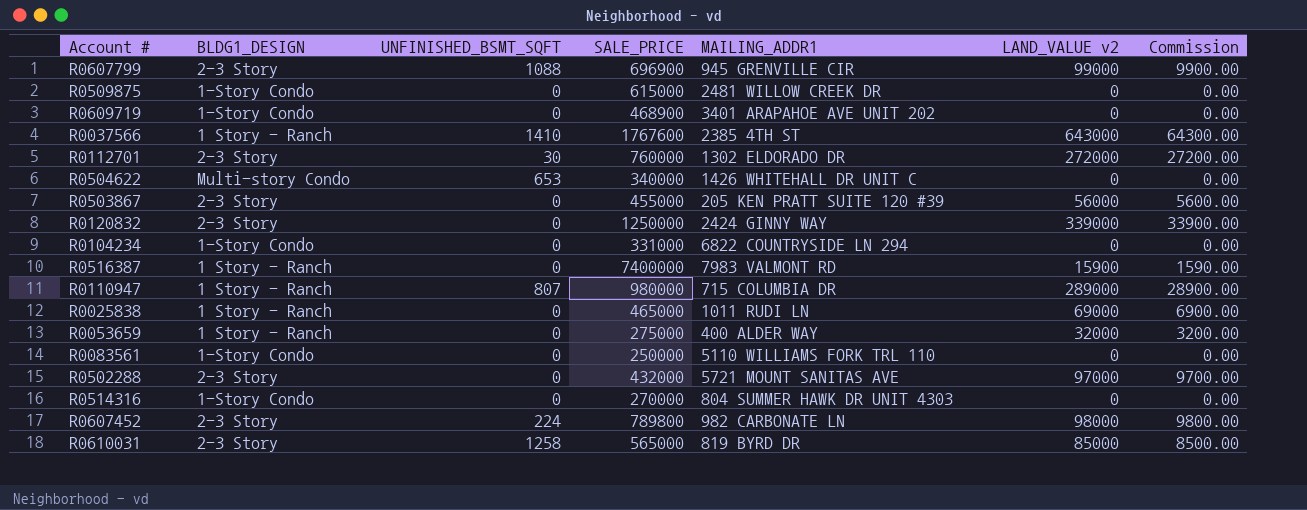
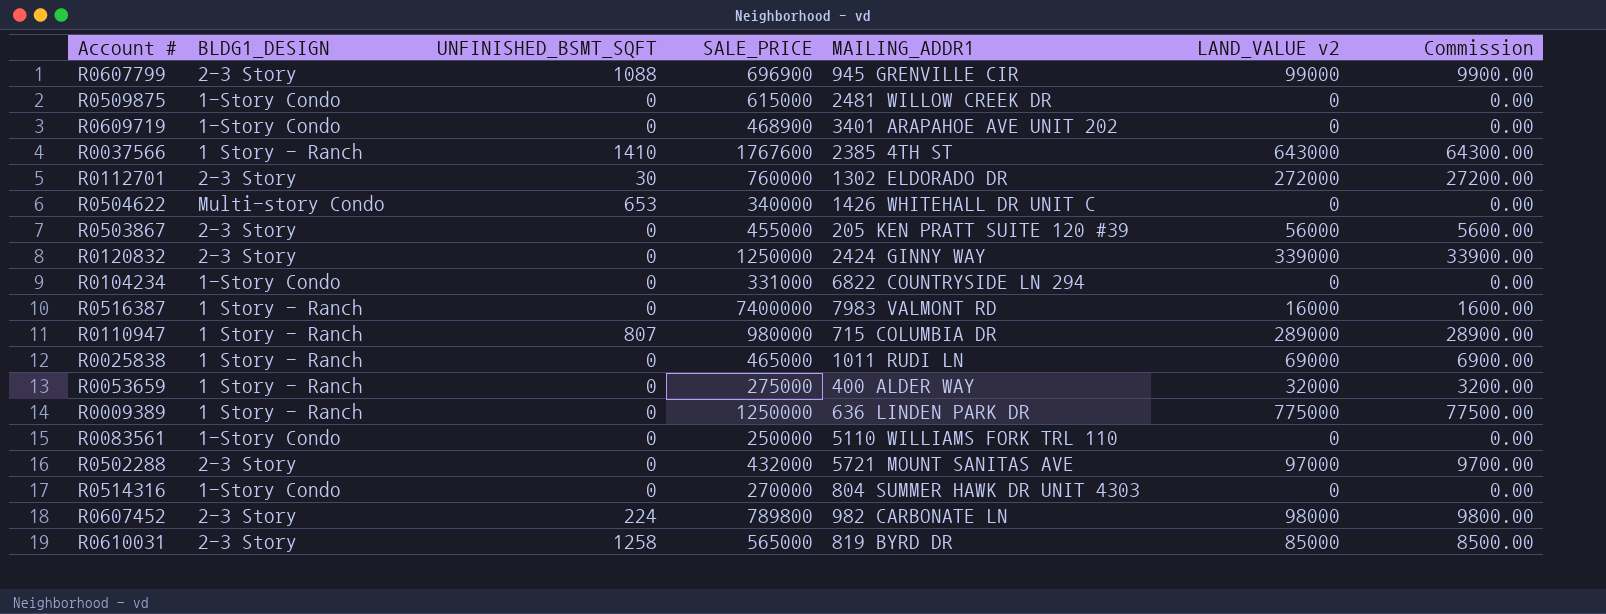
R0516387 | LAND_VALUE v2: 15900 -> 16000
R0516387 | Commission: 1590.00 -> 1600.00
row R0009389: none -> 1 Story - Ranch | 0 | 1250000 | 636 LINDEN PARK DR | 775000 | 77500.00

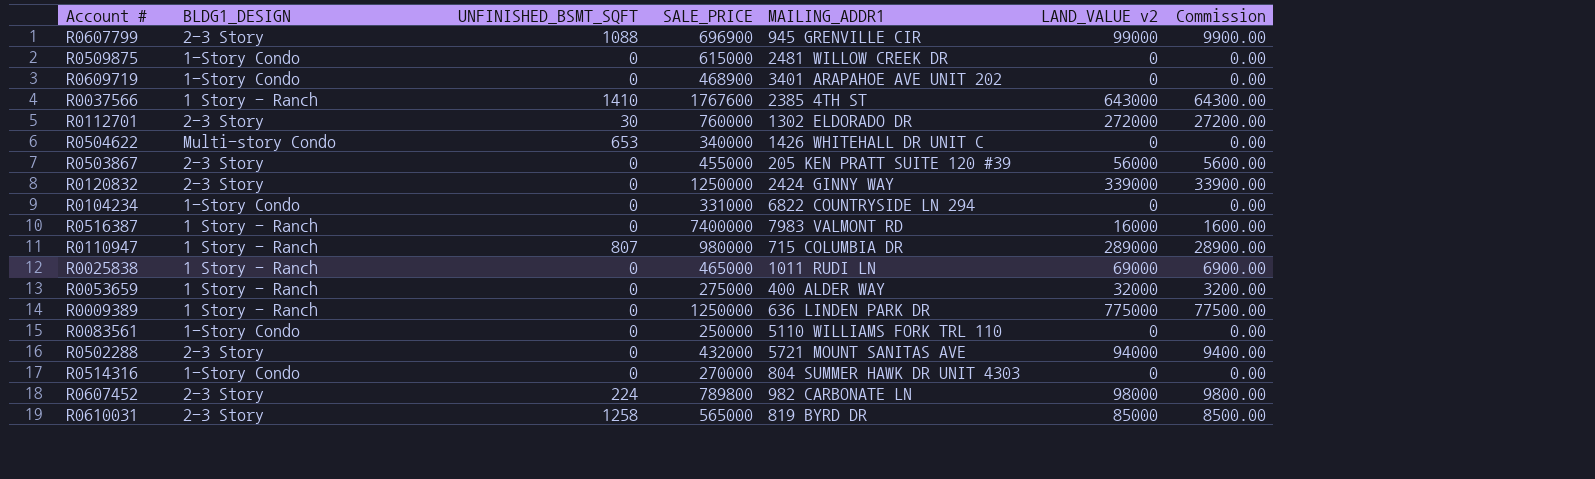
R0502288 | LAND_VALUE v2: 97000 -> 94000
R0502288 | Commission: 9700.00 -> 9400.00

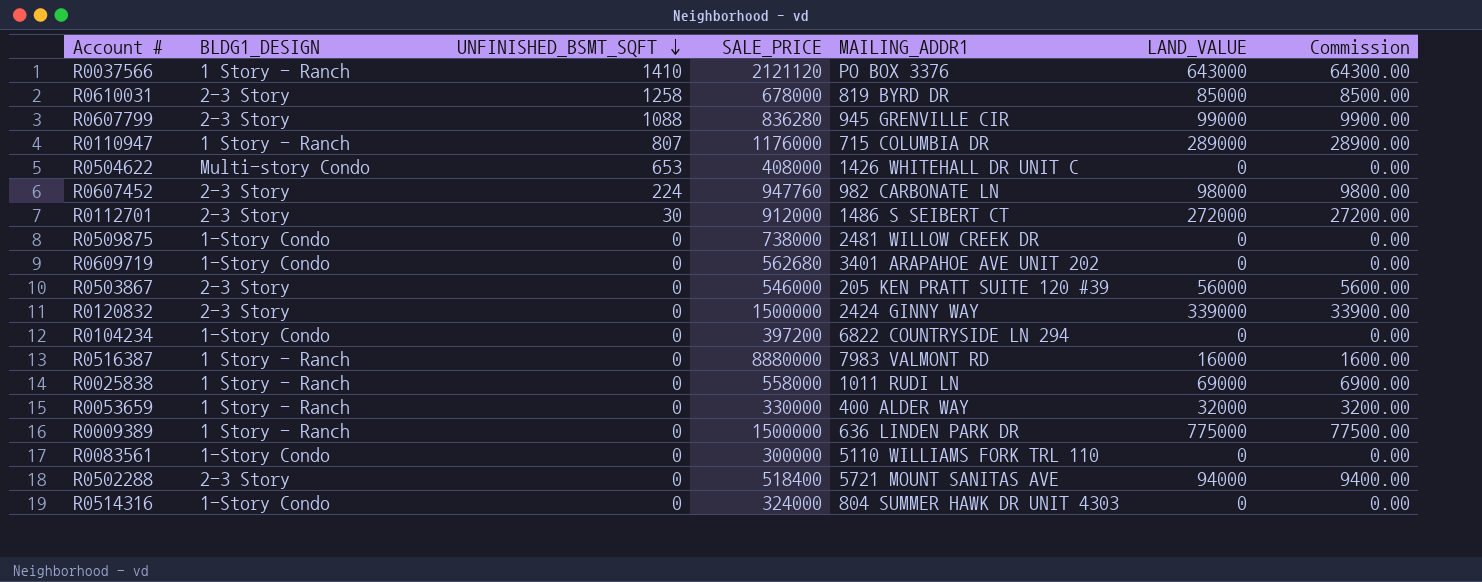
row order: none -> UNFINISHED_BSMT_SQFT descending
column name: LAND_VALUE v2 -> LAND_VALUE
R0037566 | SALE_PRICE: 1767600 -> 2121120
R0037566 | MAILING_ADDR1: 2385 4TH ST -> PO BOX 3376
R0610031 | SALE_PRICE: 565000 -> 678000
R0607799 | SALE_PRICE: 696900 -> 836280
R0110947 | SALE_PRICE: 980000 -> 1176000
R0504622 | SALE_PRICE: 340000 -> 408000
R0607452 | SALE_PRICE: 789800 -> 947760
R0112701 | SALE_PRICE: 760000 -> 912000
R0112701 | MAILING_ADDR1: 1302 ELDORADO DR -> 1486 S SEIBERT CT
R0509875 | SALE_PRICE: 615000 -> 738000
R0609719 | SALE_PRICE: 468900 -> 562680
R0503867 | SALE_PRICE: 455000 -> 546000
R0120832 | SALE_PRICE: 1250000 -> 1500000
R0104234 | SALE_PRICE: 331000 -> 397200
R0516387 | SALE_PRICE: 7400000 -> 8880000
R0025838 | SALE_PRICE: 465000 -> 558000
R0053659 | SALE_PRICE: 275000 -> 330000
R0009389 | SALE_PRICE: 1250000 -> 1500000
R0083561 | SALE_PRICE: 250000 -> 300000
R0502288 | SALE_PRICE: 432000 -> 518400
R0514316 | SALE_PRICE: 270000 -> 324000

